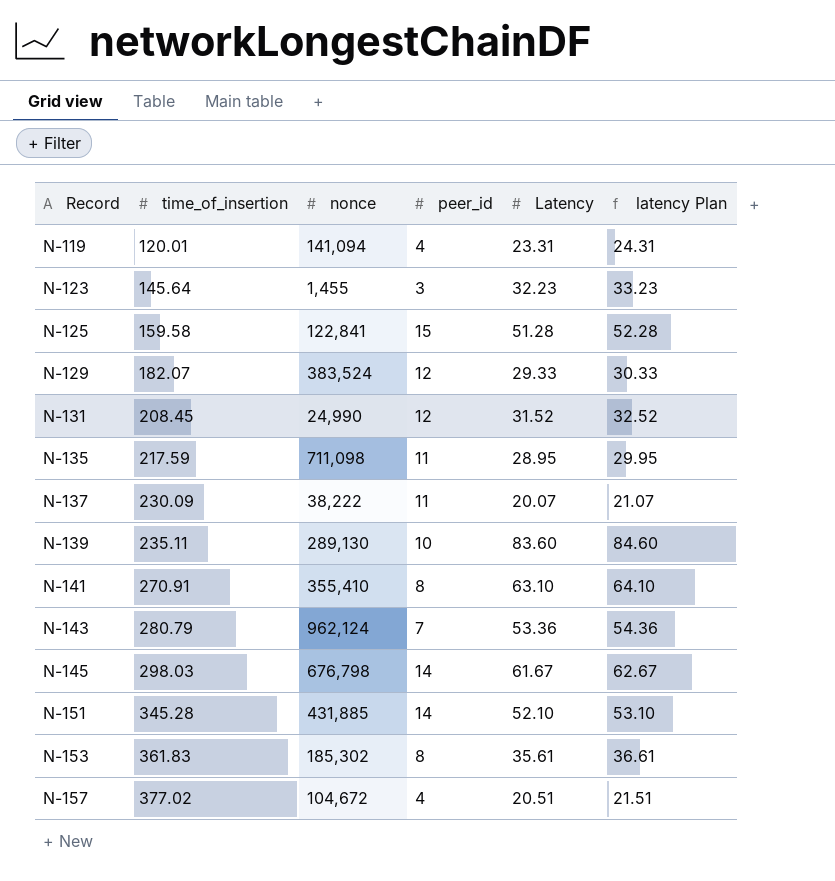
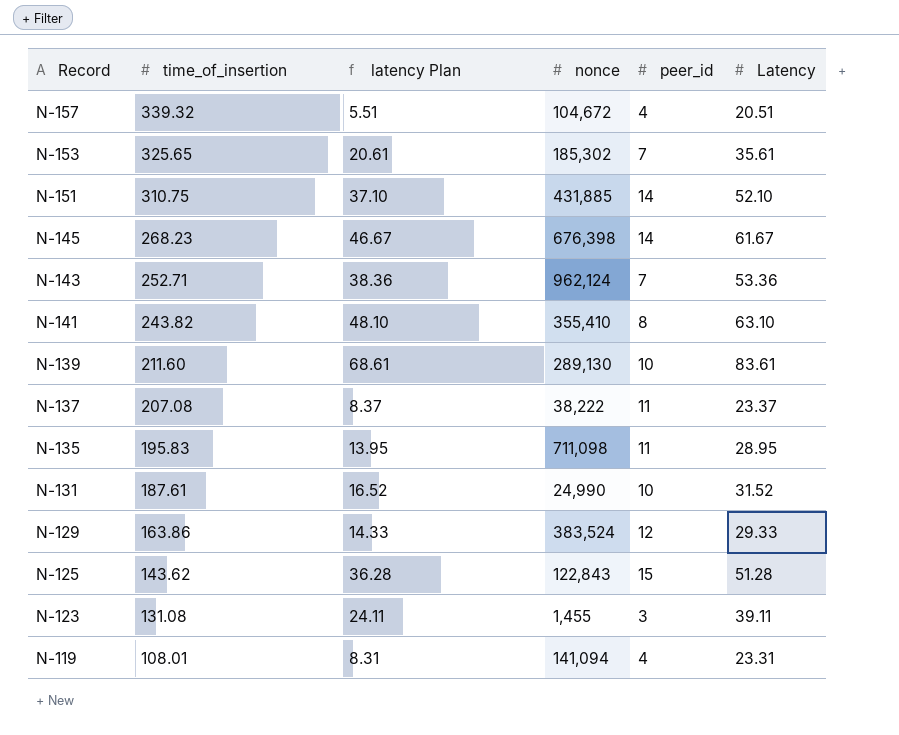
row order: Record ascending -> Record descending
column latency Plan | formula: [Latency] + 1 -> [Latency] - 15
column latency Plan | position: 6 -> 3
N-157 | time_of_insertion: 377.02 -> 339.32
N-153 | time_of_insertion: 361.83 -> 325.65
N-153 | peer_id: 8 -> 7
N-151 | time_of_insertion: 345.28 -> 310.75
N-145 | time_of_insertion: 298.03 -> 268.23
N-145 | nonce: 676,798 -> 676,398
N-143 | time_of_insertion: 280.79 -> 252.71
N-141 | time_of_insertion: 270.91 -> 243.82
N-139 | time_of_insertion: 235.11 -> 211.60
N-139 | Latency: 83.60 -> 83.61
N-137 | time_of_insertion: 230.09 -> 207.08
N-137 | Latency: 20.07 -> 23.37
N-135 | time_of_insertion: 217.59 -> 195.83
N-131 | time_of_insertion: 208.45 -> 187.61
N-131 | peer_id: 12 -> 10
N-129 | time_of_insertion: 182.07 -> 163.86
N-125 | time_of_insertion: 159.58 -> 143.62
N-125 | nonce: 122,841 -> 122,843
N-123 | time_of_insertion: 145.64 -> 131.08
N-123 | Latency: 32.23 -> 39.11
N-119 | time_of_insertion: 120.01 -> 108.01

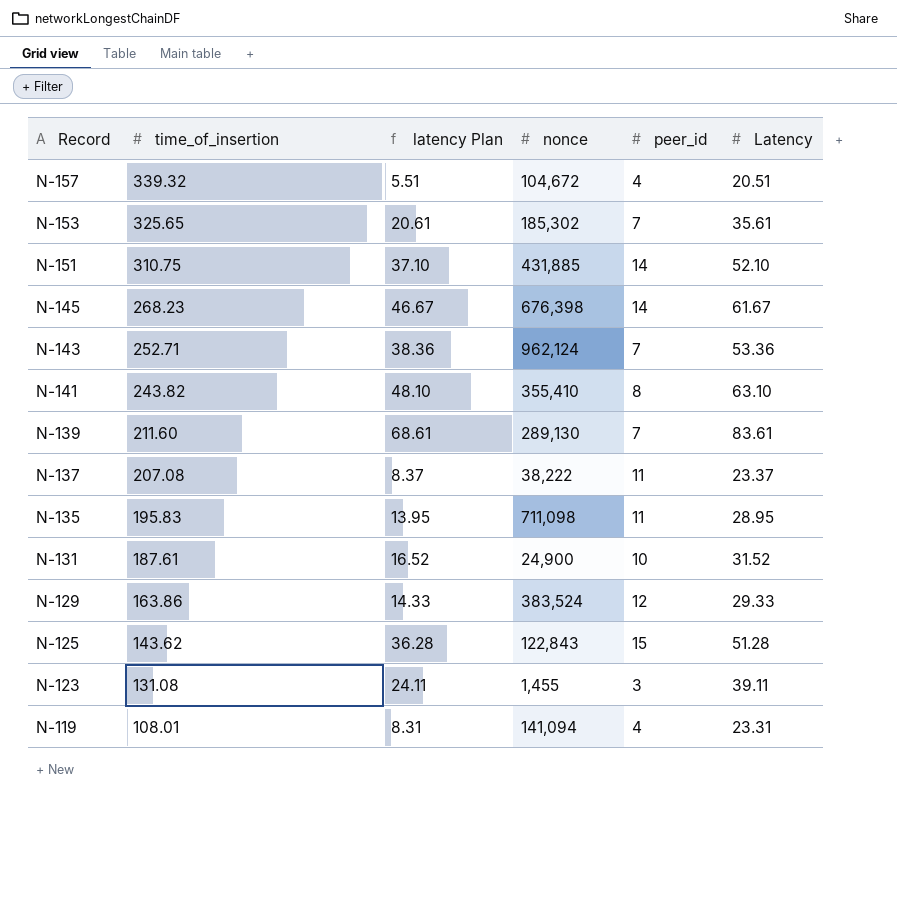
N-139 | peer_id: 10 -> 7
N-131 | nonce: 24,990 -> 24,900

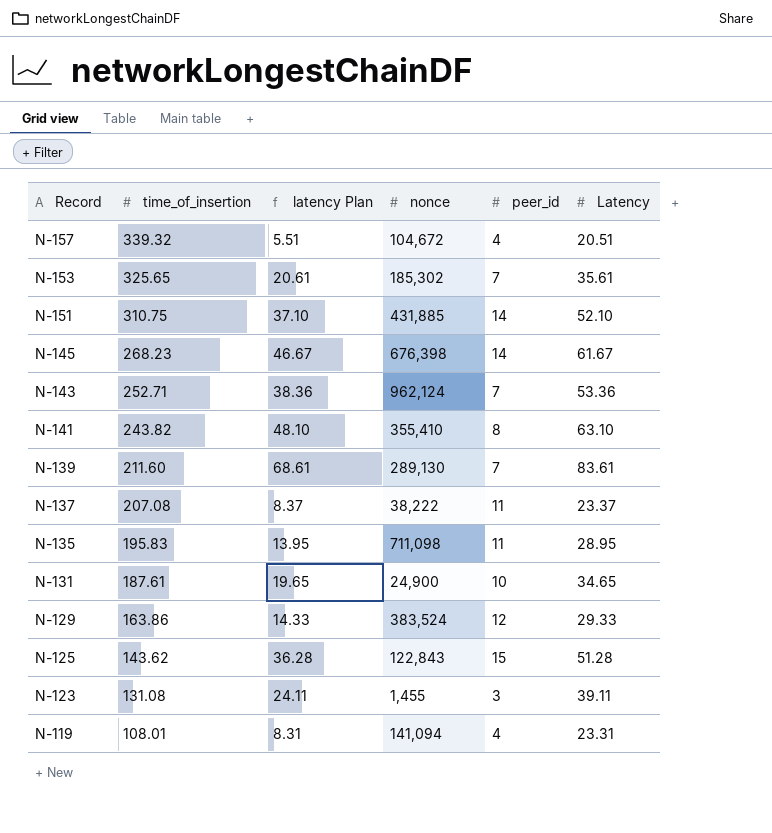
N-131 | latency Plan: 16.52 -> 19.65
N-131 | Latency: 31.52 -> 34.65

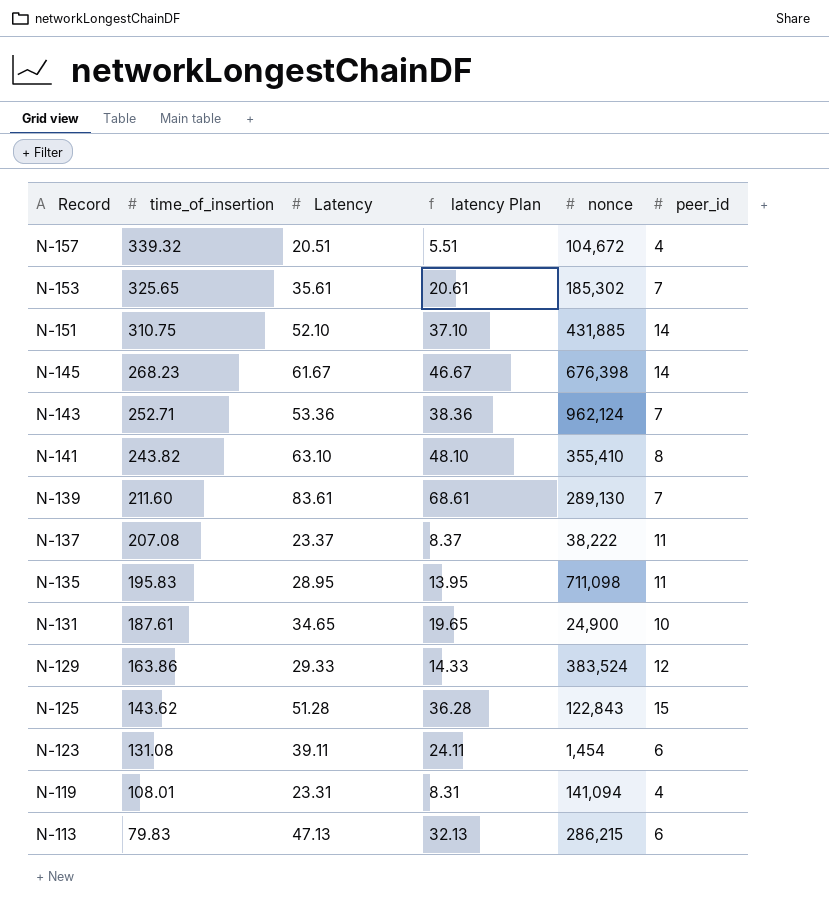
column Latency | position: 6 -> 3
N-123 | nonce: 1,455 -> 1,454
N-123 | peer_id: 3 -> 6
row N-113: none -> 79.83 | 47.13 | 32.13 | 286,215 | 6

